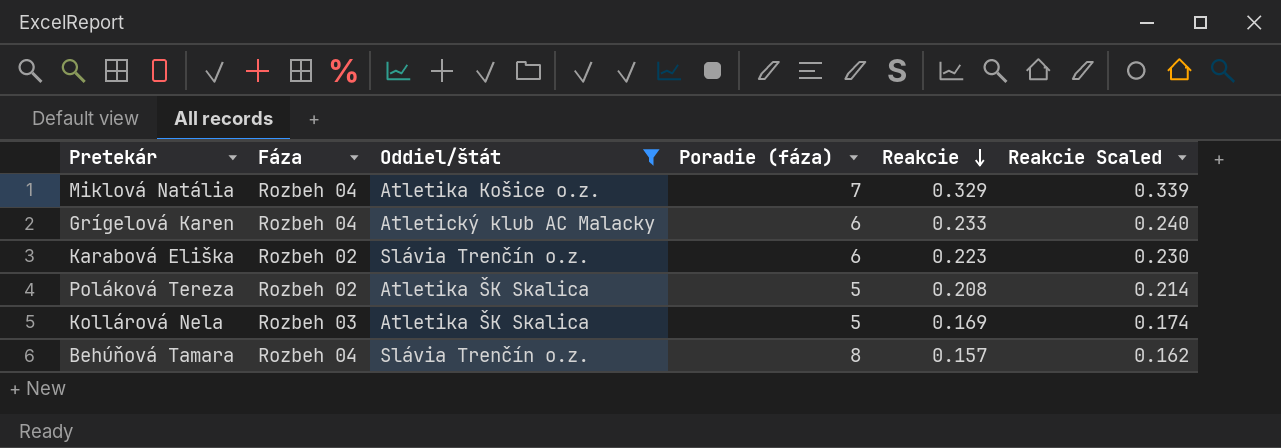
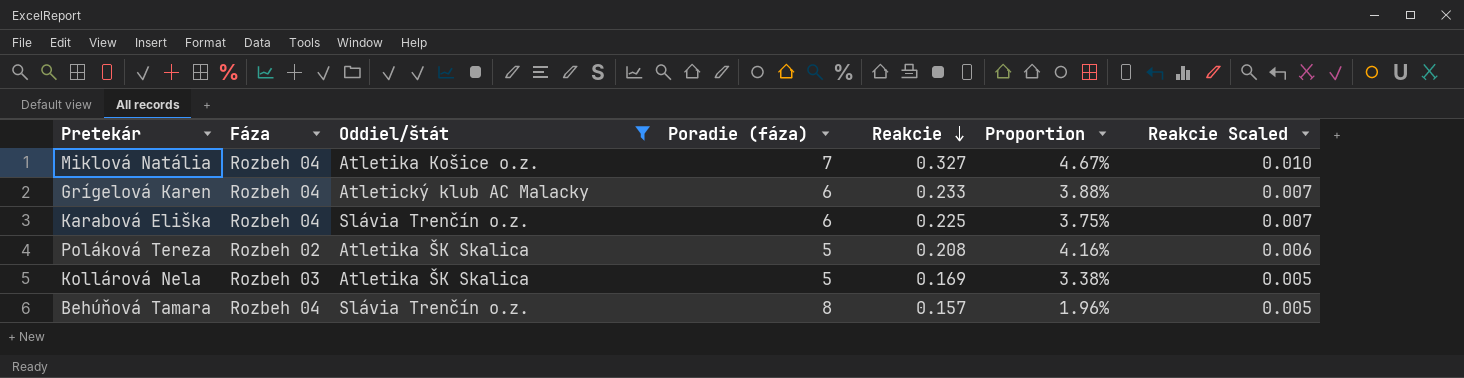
column Proportion | formula: none -> [Reakcie] / [Poradie (fáza)]
column Reakcie Scaled | formula: [Reakcie] * 1.03 -> [Reakcie] * 0.03
Miklová Natália | Reakcie: 0.329 -> 0.327
Karabová Eliška | Fáza: Rozbeh 02 -> Rozbeh 04
Karabová Eliška | Reakcie: 0.223 -> 0.225

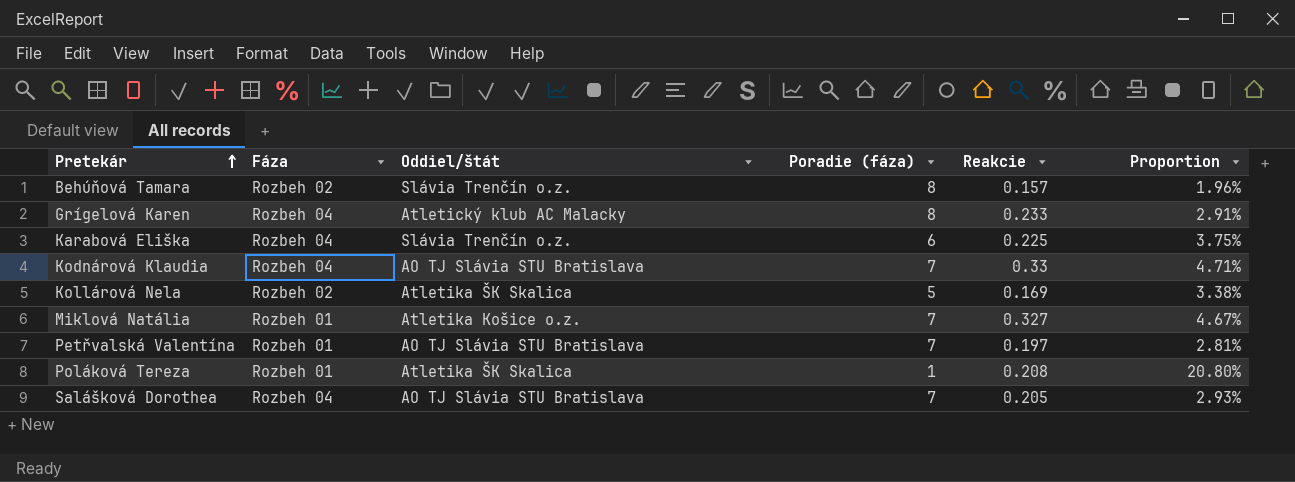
filter: Oddiel/štát != AO TJ Slávia STU Bratislava -> none
row order: Reakcie descending -> Pretekár ascending
column Reakcie Scaled | formula: [Reakcie] * 0.03 -> none
Behúňová Tamara | Fáza: Rozbeh 04 -> Rozbeh 02
Grígelová Karen | Poradie (fáza): 6 -> 8
Grígelová Karen | Proportion: 3.88% -> 2.91%
Kollárová Nela | Fáza: Rozbeh 03 -> Rozbeh 02
Miklová Natália | Fáza: Rozbeh 04 -> Rozbeh 01
Poláková Tereza | Fáza: Rozbeh 02 -> Rozbeh 01
Poláková Tereza | Poradie (fáza): 5 -> 1
Poláková Tereza | Proportion: 4.16% -> 20.80%

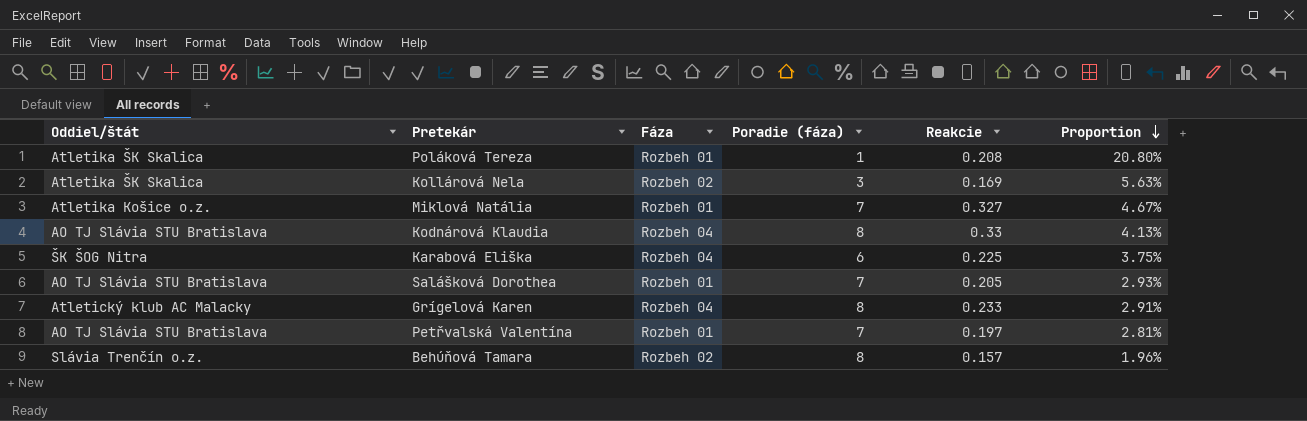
row order: Pretekár ascending -> Proportion descending
column Oddiel/štát | position: 3 -> 1
Kollárová Nela | Poradie (fáza): 5 -> 3
Kollárová Nela | Proportion: 3.38% -> 5.63%
Kodnárová Klaudia | Poradie (fáza): 7 -> 8
Kodnárová Klaudia | Proportion: 4.71% -> 4.13%
Karabová Eliška | Oddiel/štát: Slávia Trenčín o.z. -> ŠK ŠOG Nitra
Salášková Dorothea | Fáza: Rozbeh 04 -> Rozbeh 01

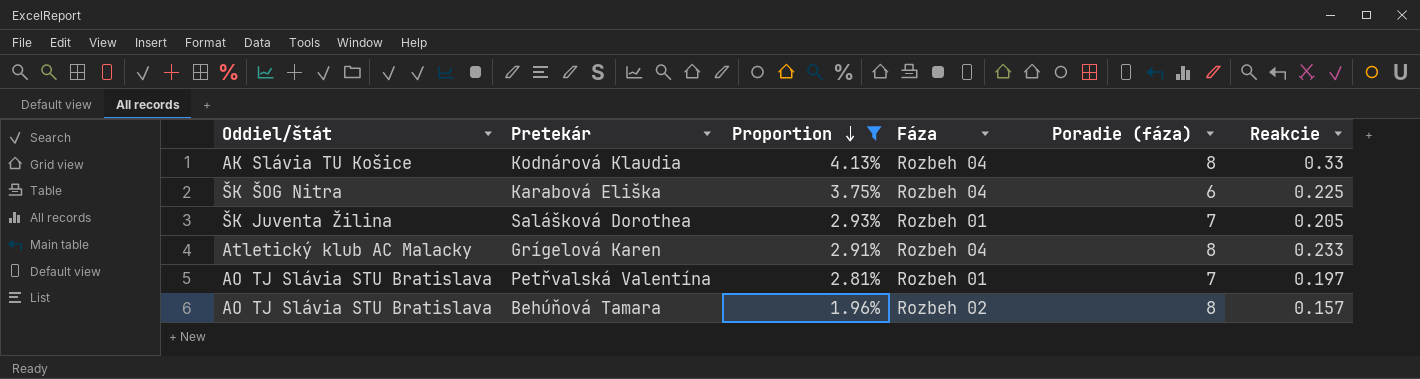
filter: none -> Proportion <= 4.13%
column Proportion | position: 6 -> 3
Kodnárová Klaudia | Oddiel/štát: AO TJ Slávia STU Bratislava -> AK Slávia TU Košice
Salášková Dorothea | Oddiel/štát: AO TJ Slávia STU Bratislava -> ŠK Juventa Žilina
Behúňová Tamara | Oddiel/štát: Slávia Trenčín o.z. -> AO TJ Slávia STU Bratislava

